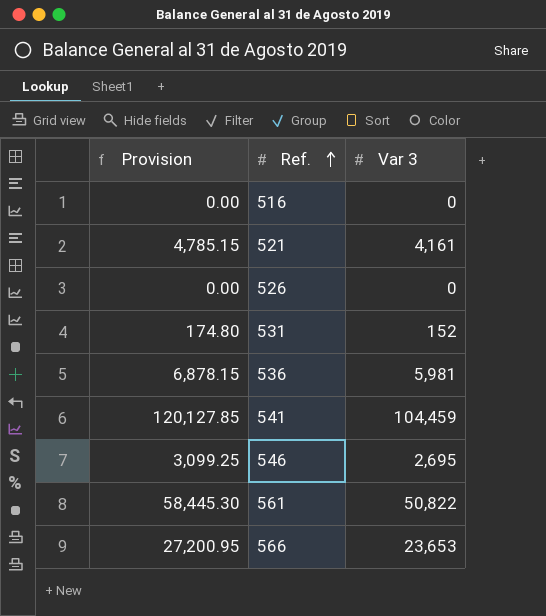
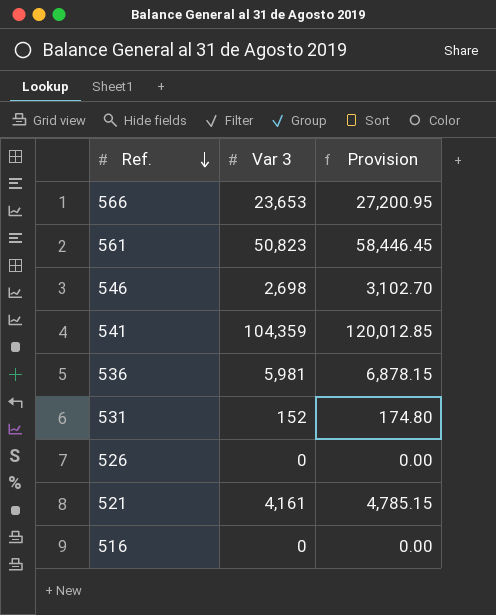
row order: Ref. ascending -> Ref. descending
column Provision | position: 1 -> 3
561 | Var 3: 50,822 -> 50,823
561 | Provision: 58,445.30 -> 58,446.45
546 | Var 3: 2,695 -> 2,698
546 | Provision: 3,099.25 -> 3,102.70
541 | Var 3: 104,459 -> 104,359
541 | Provision: 120,127.85 -> 120,012.85

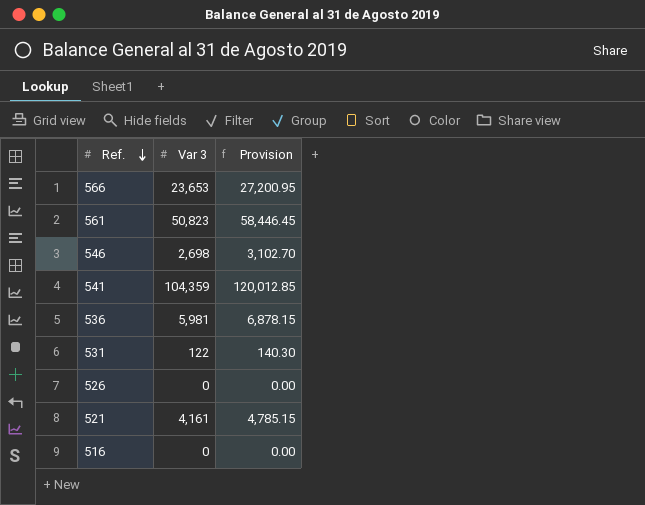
531 | Var 3: 152 -> 122
531 | Provision: 174.80 -> 140.30

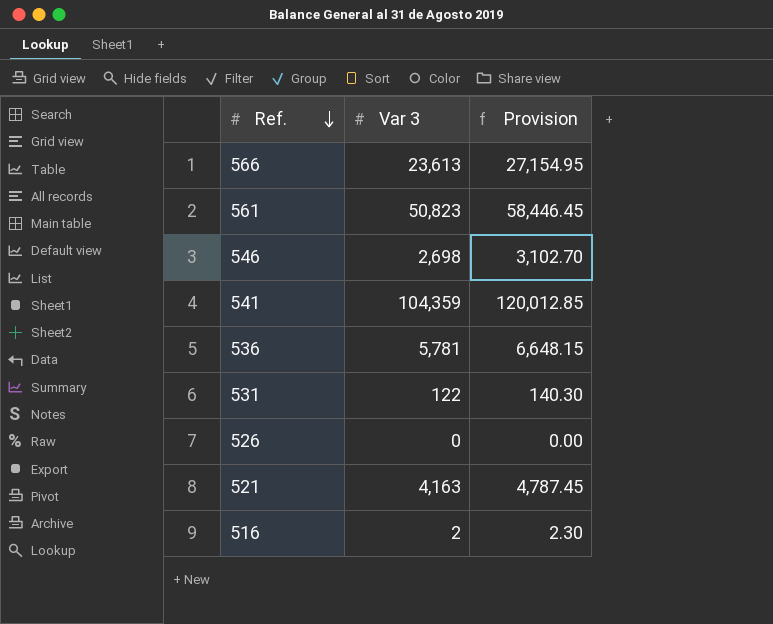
566 | Var 3: 23,653 -> 23,613
566 | Provision: 27,200.95 -> 27,154.95
536 | Var 3: 5,981 -> 5,781
536 | Provision: 6,878.15 -> 6,648.15
521 | Var 3: 4,161 -> 4,163
521 | Provision: 4,785.15 -> 4,787.45
516 | Var 3: 0 -> 2
516 | Provision: 0.00 -> 2.30

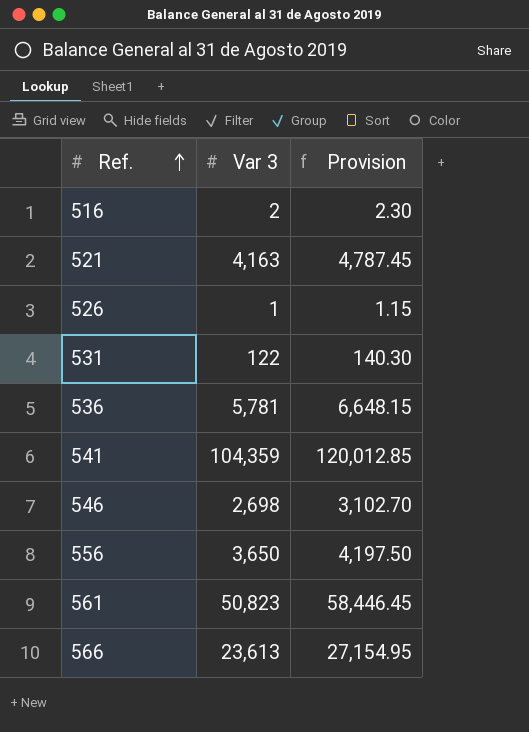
row order: Ref. descending -> Ref. ascending
526 | Var 3: 0 -> 1
526 | Provision: 0.00 -> 1.15
row 556: none -> 3,650 | 4,197.50

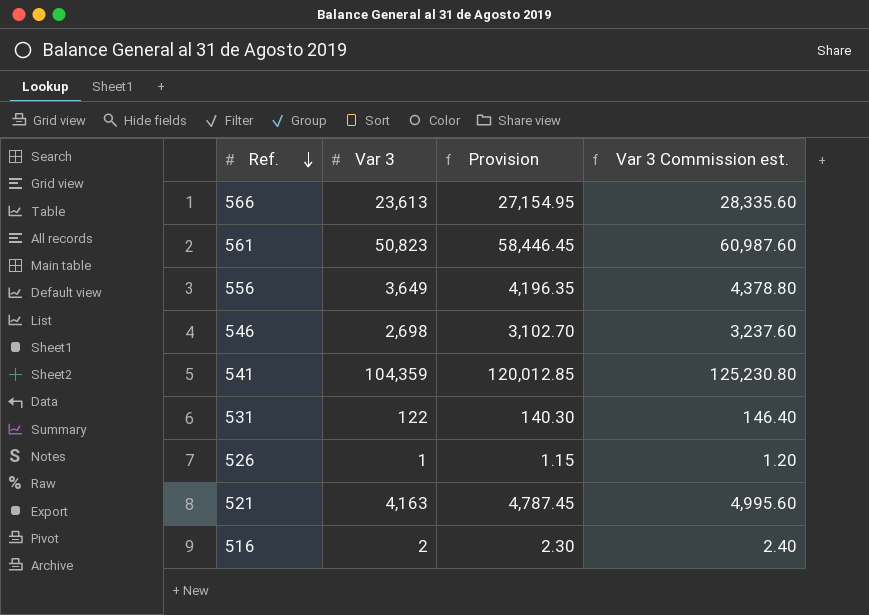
row order: Ref. ascending -> Ref. descending
column Var 3 Commission est. | formula: none -> [Var 3] * 1.2
row 536: 5,781 | 6,648.15 -> none
556 | Var 3: 3,650 -> 3,649
556 | Provision: 4,197.50 -> 4,196.35

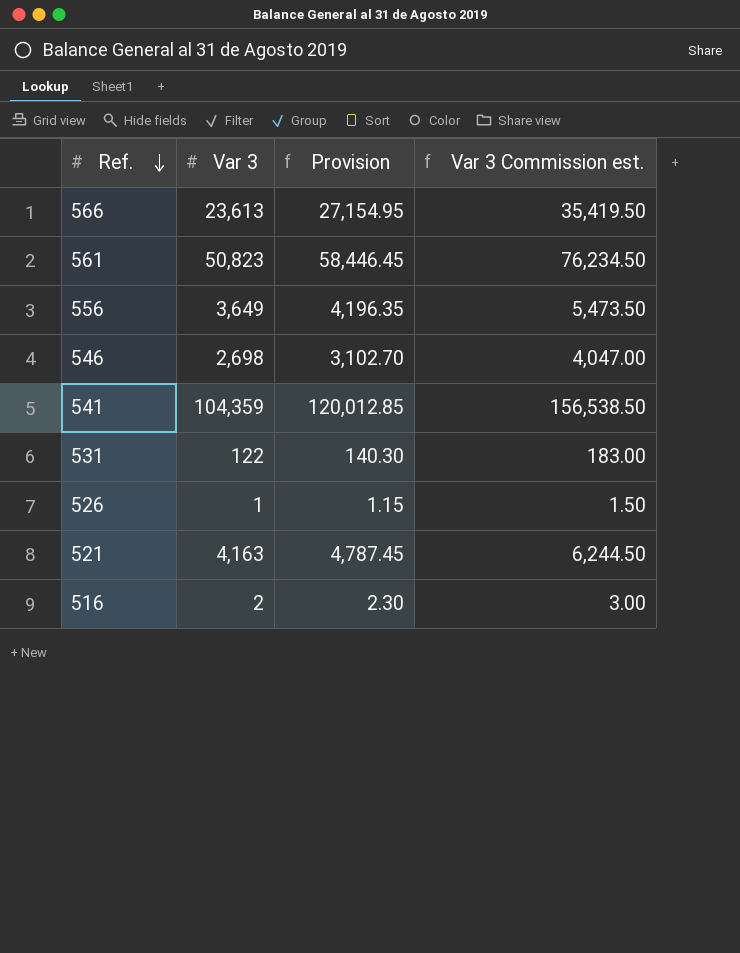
column Var 3 Commission est. | formula: [Var 3] * 1.2 -> [Var 3] * 1.5

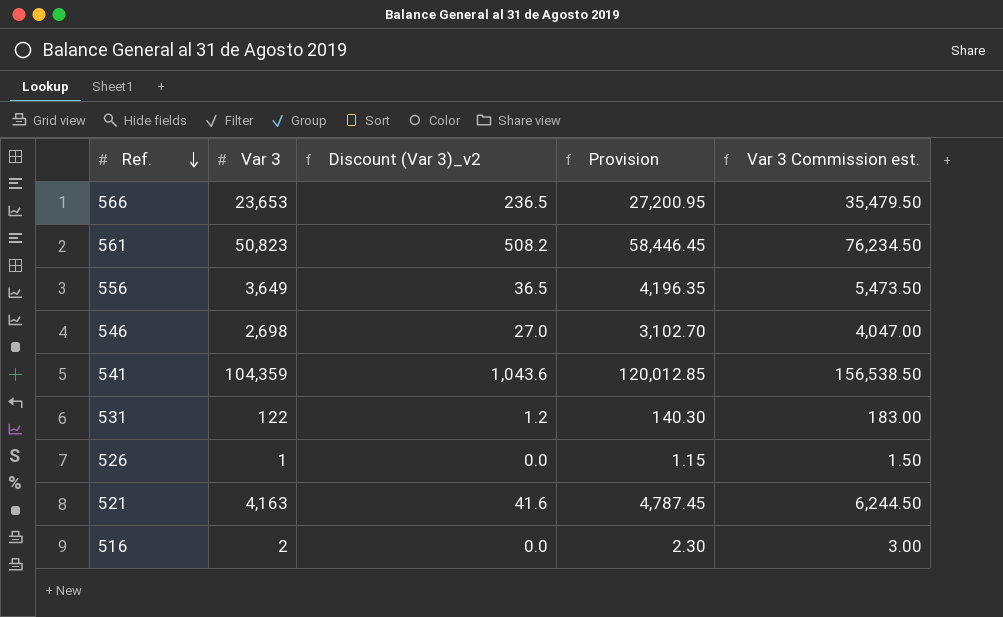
column Discount (Var 3)_v2 | formula: none -> [Var 3] * 0.01
566 | Var 3: 23,613 -> 23,653
566 | Provision: 27,154.95 -> 27,200.95
566 | Var 3 Commission est.: 35,419.50 -> 35,479.50

